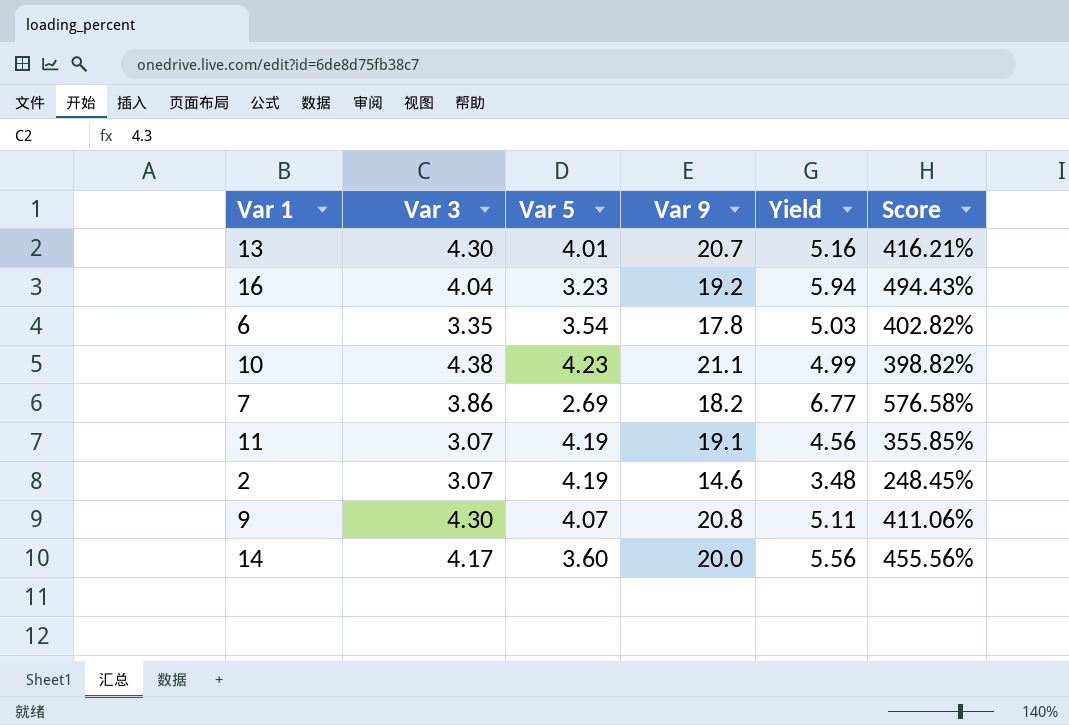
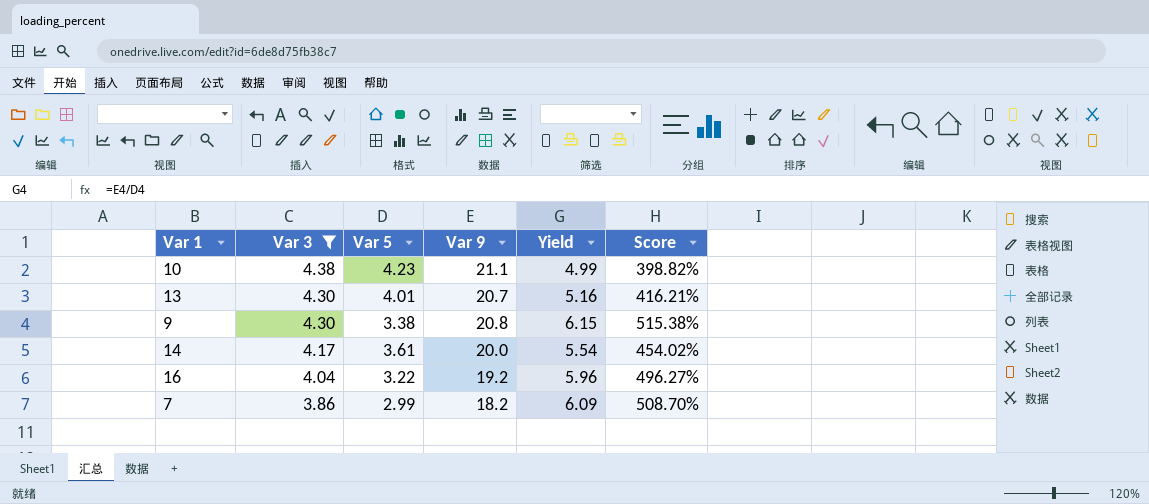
filter: none -> Var 3 >= 3.86
row order: none -> Var 3 descending
9 | Var 5: 4.07 -> 3.38
9 | Yield: 5.11 -> 6.15
9 | Score: 411.06% -> 515.38%
14 | Var 5: 3.60 -> 3.61
14 | Yield: 5.56 -> 5.54
14 | Score: 455.56% -> 454.02%
16 | Var 5: 3.23 -> 3.22
16 | Yield: 5.94 -> 5.96
16 | Score: 494.43% -> 496.27%
7 | Var 5: 2.69 -> 2.99
7 | Yield: 6.77 -> 6.09
7 | Score: 576.58% -> 508.70%

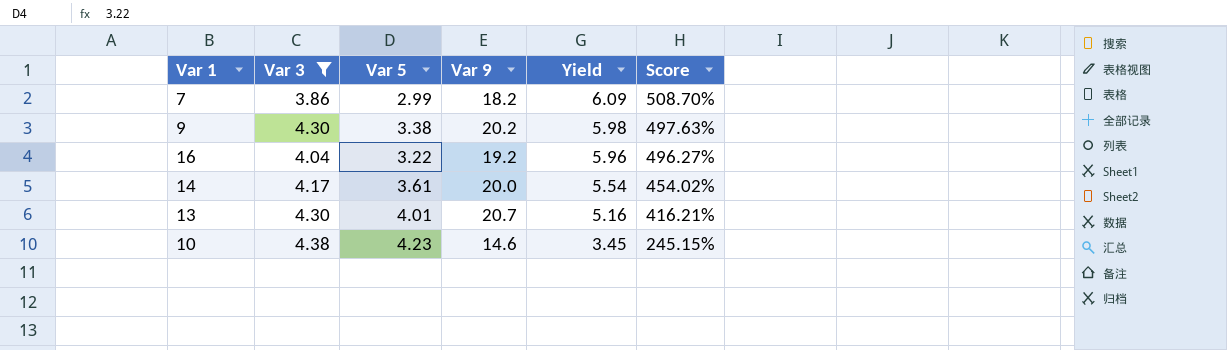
row order: Var 3 descending -> Yield descending
9 | Var 9: 20.8 -> 20.2
9 | Yield: 6.15 -> 5.98
9 | Score: 515.38% -> 497.63%
10 | Var 9: 21.1 -> 14.6
10 | Yield: 4.99 -> 3.45
10 | Score: 398.82% -> 245.15%

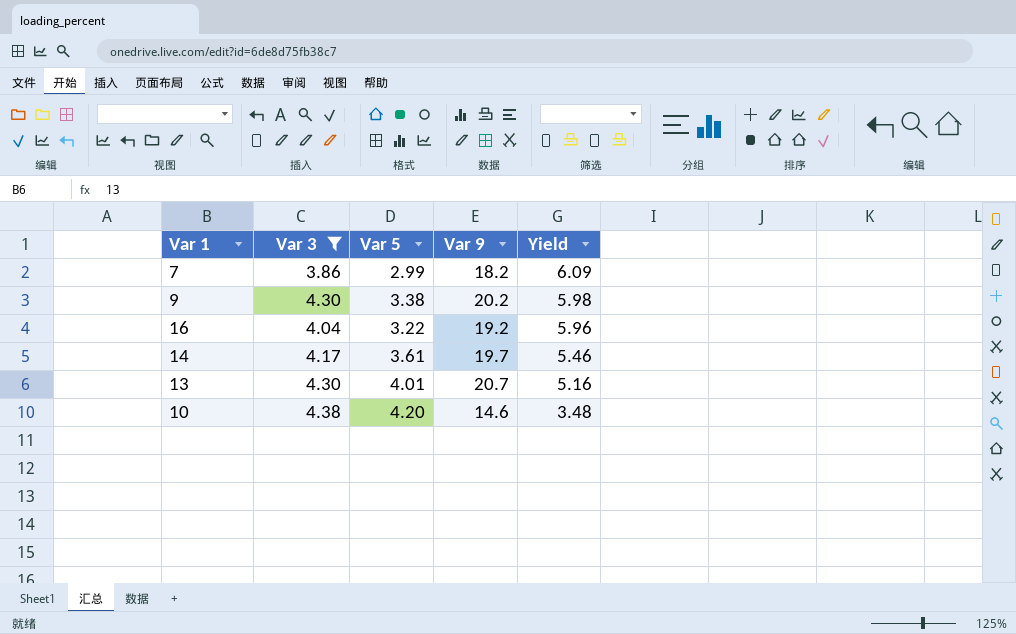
column Score | formula: ([Var 9] - [Var 5]) / [Var 5] -> none
14 | Var 9: 20.0 -> 19.7
14 | Yield: 5.54 -> 5.46
10 | Var 5: 4.23 -> 4.20
10 | Yield: 3.45 -> 3.48

